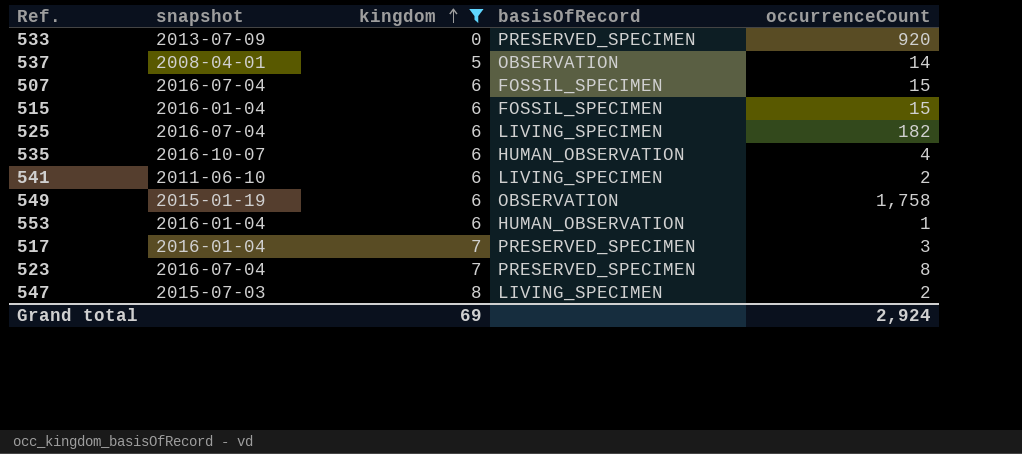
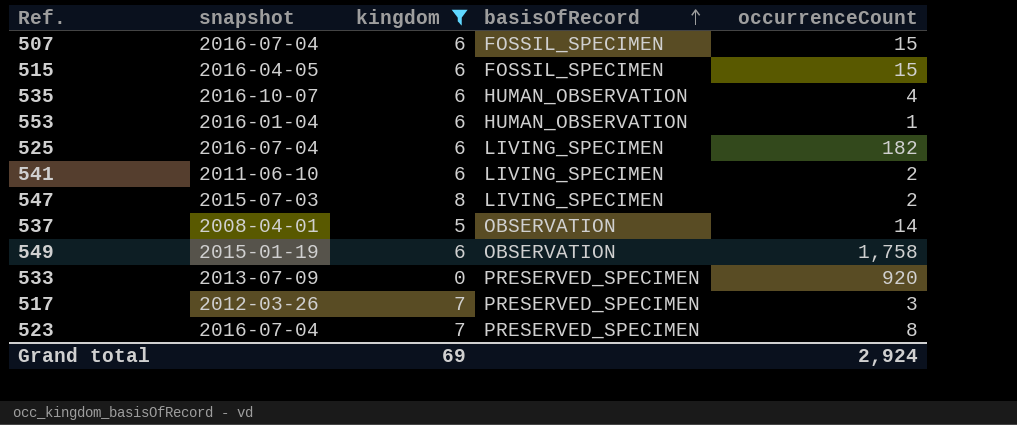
row order: kingdom ascending -> basisOfRecord ascending
515 | snapshot: 2016-01-04 -> 2016-04-05
517 | snapshot: 2016-01-04 -> 2012-03-26

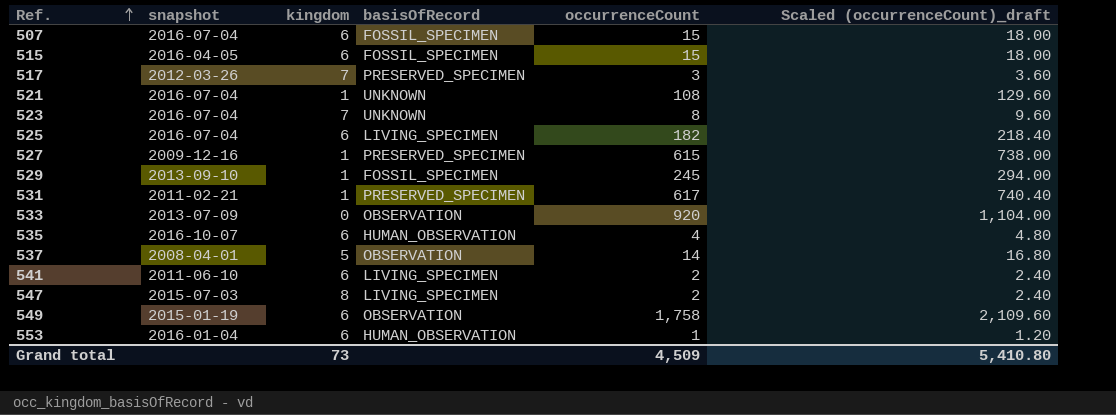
filter: kingdom != 1 -> none
row order: basisOfRecord ascending -> Ref. ascending
column Scaled (occurrenceCount)_draft | formula: none -> [occurrenceCount] * 1.2
523 | basisOfRecord: PRESERVED_SPECIMEN -> UNKNOWN
533 | basisOfRecord: PRESERVED_SPECIMEN -> OBSERVATION
Grand total | kingdom: 69 -> 73
Grand total | occurrenceCount: 2,924 -> 4,509

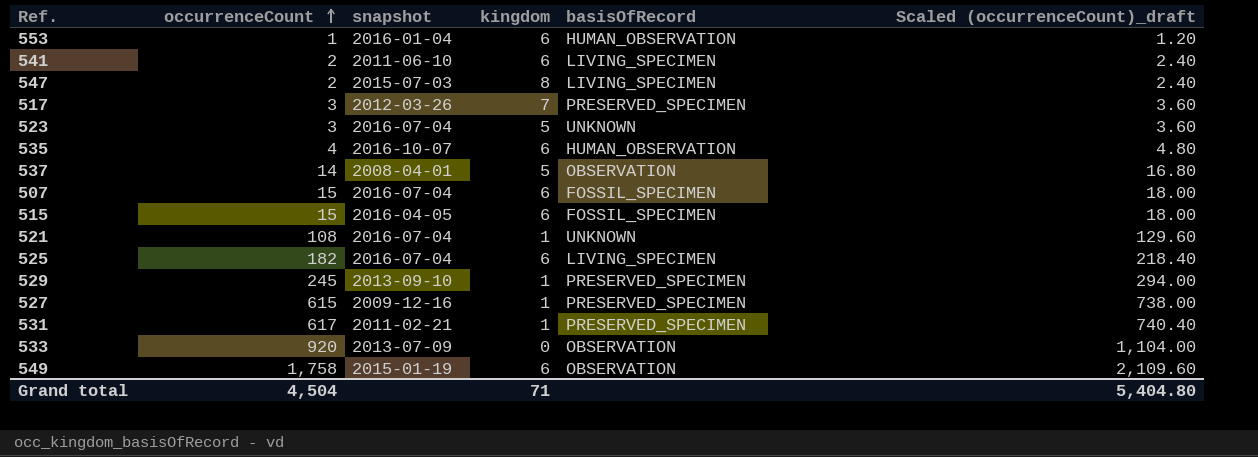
row order: Ref. ascending -> occurrenceCount ascending
column occurrenceCount | position: 5 -> 2
523 | occurrenceCount: 8 -> 3
523 | kingdom: 7 -> 5
523 | Scaled (occurrenceCount)_draft: 9.60 -> 3.60
529 | basisOfRecord: FOSSIL_SPECIMEN -> PRESERVED_SPECIMEN
Grand total | occurrenceCount: 4,509 -> 4,504
Grand total | kingdom: 73 -> 71
Grand total | Scaled (occurrenceCount)_draft: 5,410.80 -> 5,404.80

